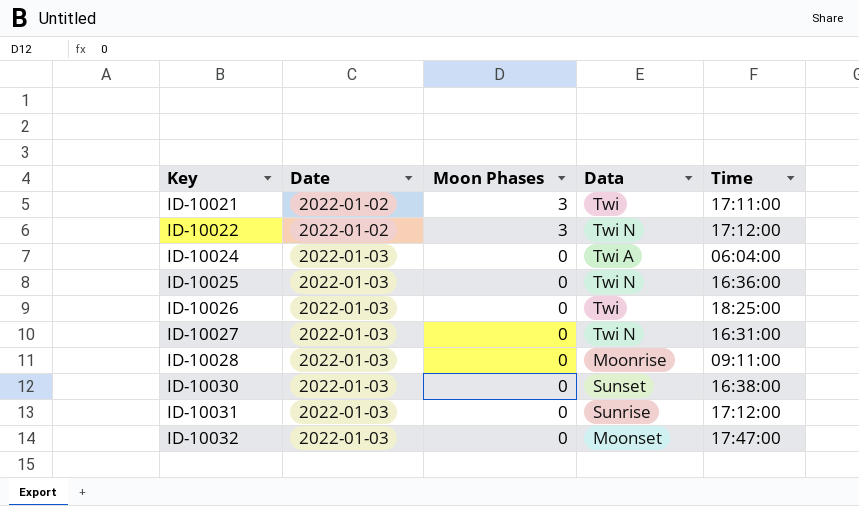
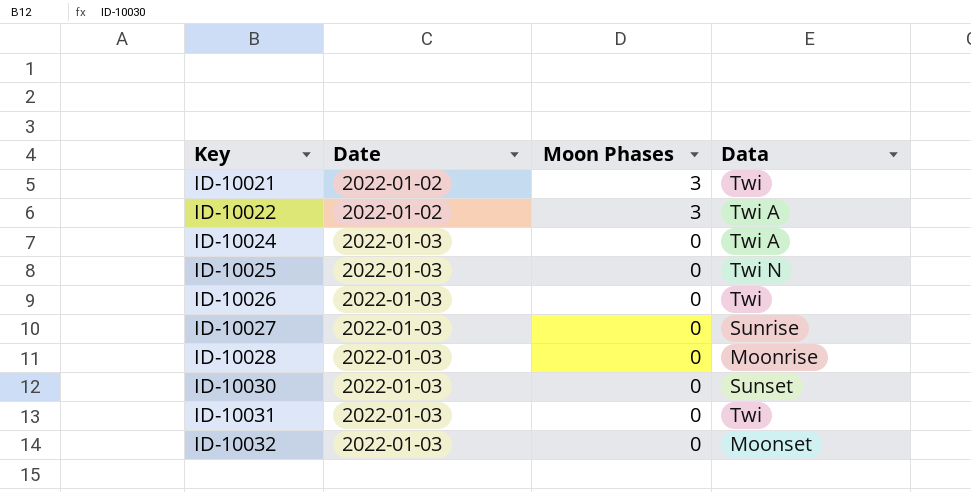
column Time | position: 5 -> none
ID-10022 | Data: Twi N -> Twi A
ID-10027 | Data: Twi N -> Sunrise
ID-10031 | Data: Sunrise -> Twi

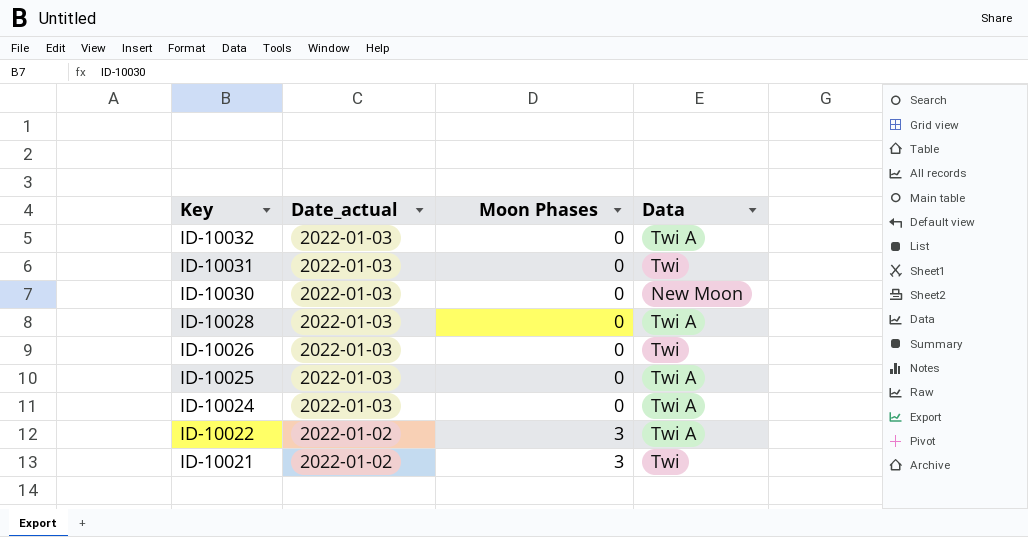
row order: Key ascending -> Key descending
column name: Date -> Date_actual
row ID-10027: 2022-01-03 | 0 | Sunrise -> none
ID-10032 | Data: Moonset -> Twi A
ID-10030 | Data: Sunset -> New Moon
ID-10028 | Data: Moonrise -> Twi A
ID-10025 | Data: Twi N -> Twi A

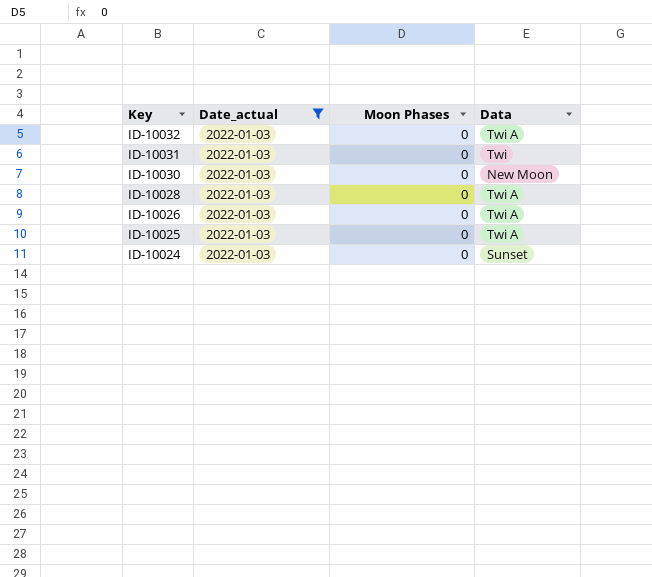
filter: none -> Date_actual = 2022-01-03
ID-10026 | Data: Twi -> Twi A
ID-10024 | Data: Twi A -> Sunset

